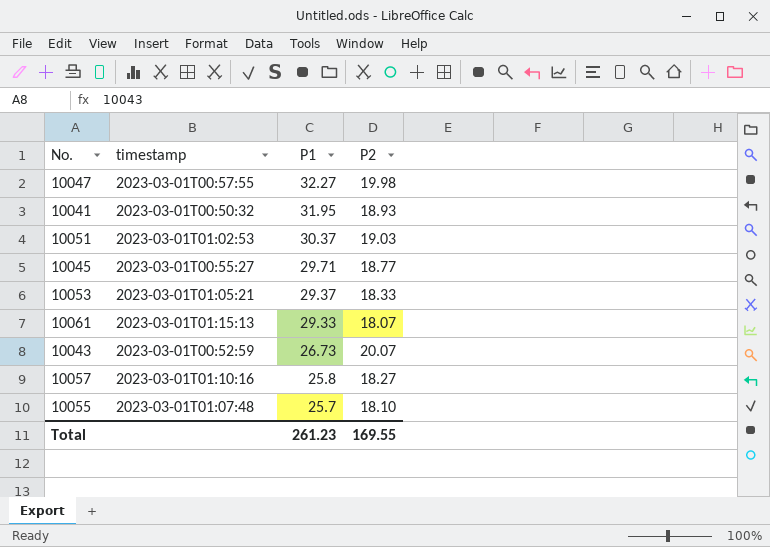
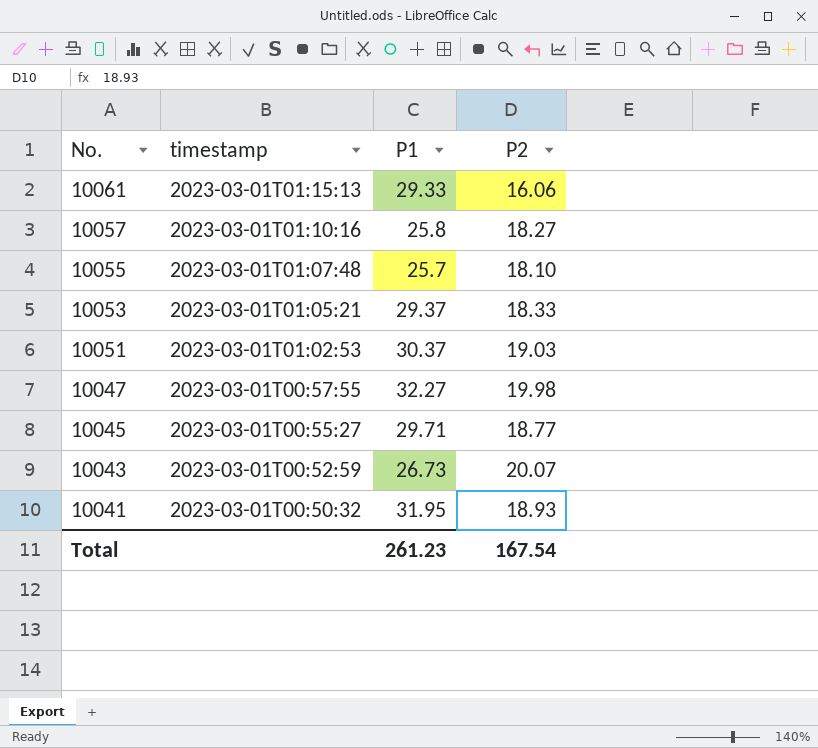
row order: P1 descending -> No. descending
10061 | P2: 18.07 -> 16.06
Total | P2: 169.55 -> 167.54

